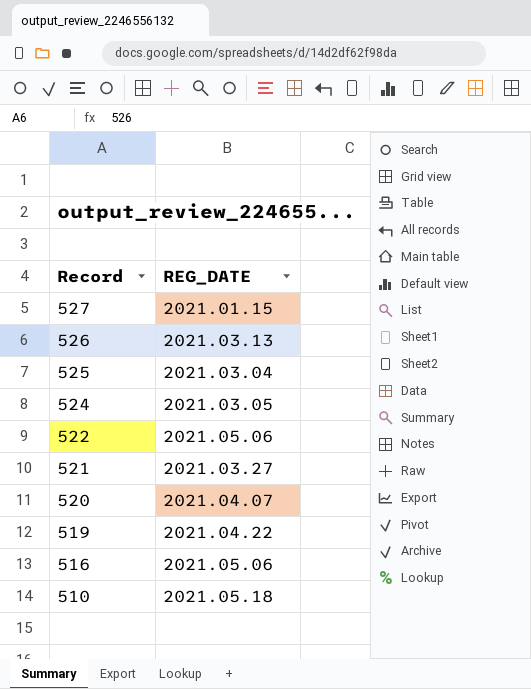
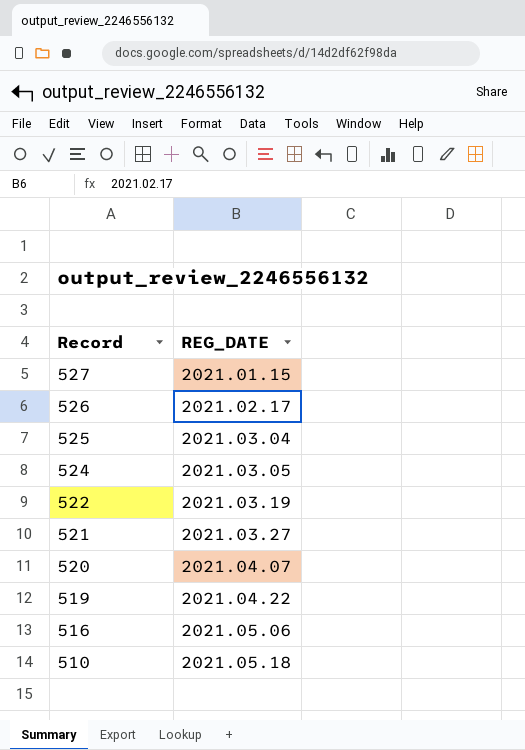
526 | REG_DATE: 2021.03.13 -> 2021.02.17
522 | REG_DATE: 2021.05.06 -> 2021.03.19

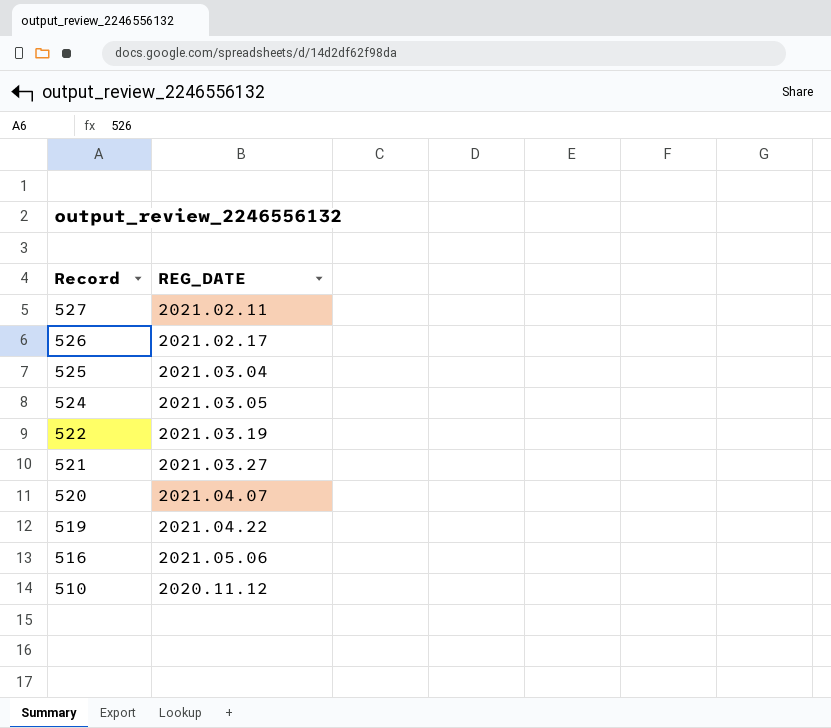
527 | REG_DATE: 2021.01.15 -> 2021.02.11
510 | REG_DATE: 2021.05.18 -> 2020.11.12

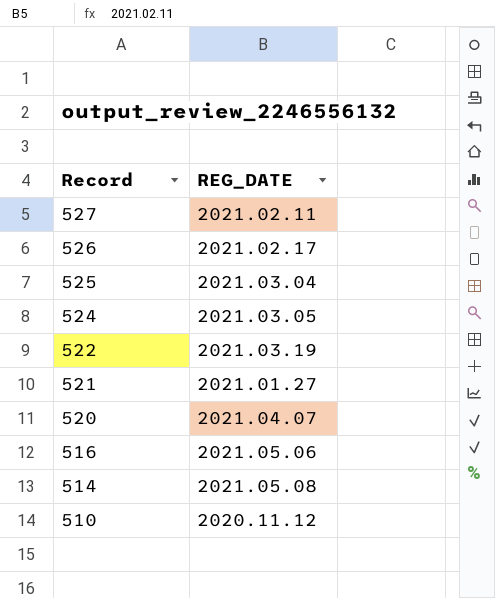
row 519: 2021.04.22 -> none
521 | REG_DATE: 2021.03.27 -> 2021.01.27
row 514: none -> 2021.05.08

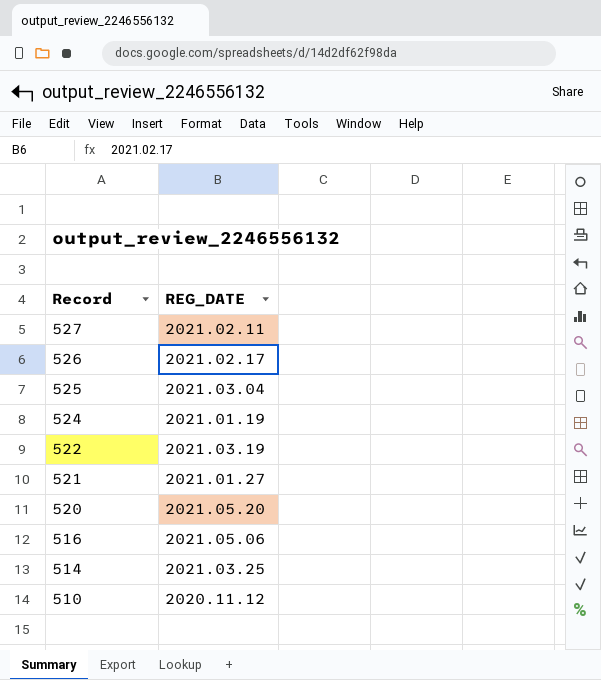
524 | REG_DATE: 2021.03.05 -> 2021.01.19
520 | REG_DATE: 2021.04.07 -> 2021.05.20
514 | REG_DATE: 2021.05.08 -> 2021.03.25

